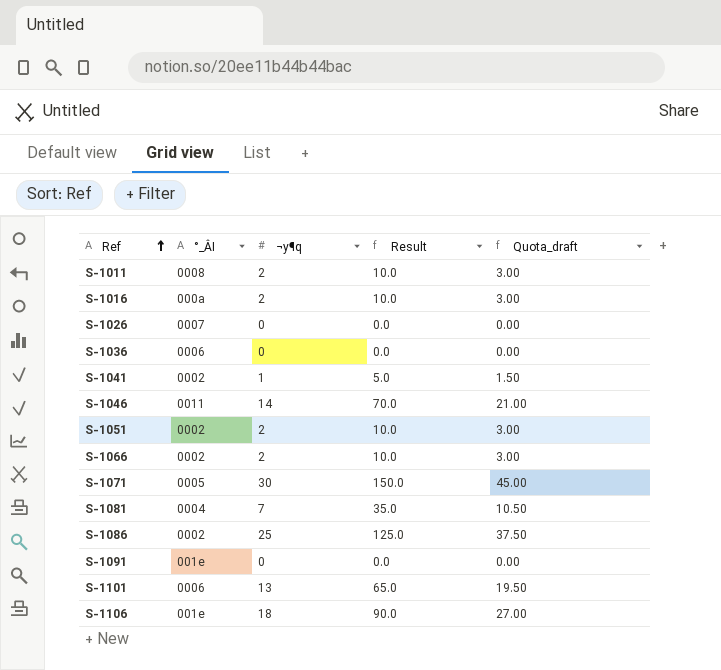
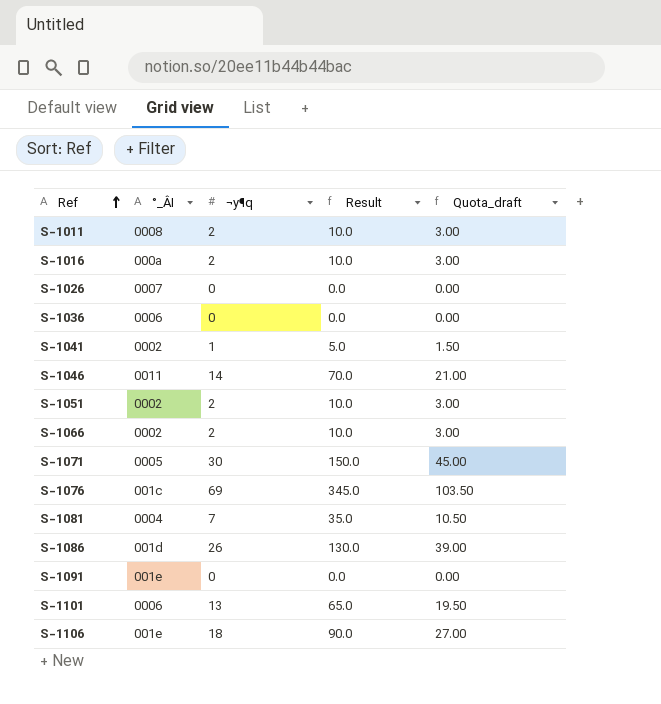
row S-1076: none -> 001c | 69 | 345.0 | 103.50
S-1086 | °_ÂI: 0002 -> 001d
S-1086 | ¬y¶q: 25 -> 26
S-1086 | Result: 125.0 -> 130.0
S-1086 | Quota_draft: 37.50 -> 39.00

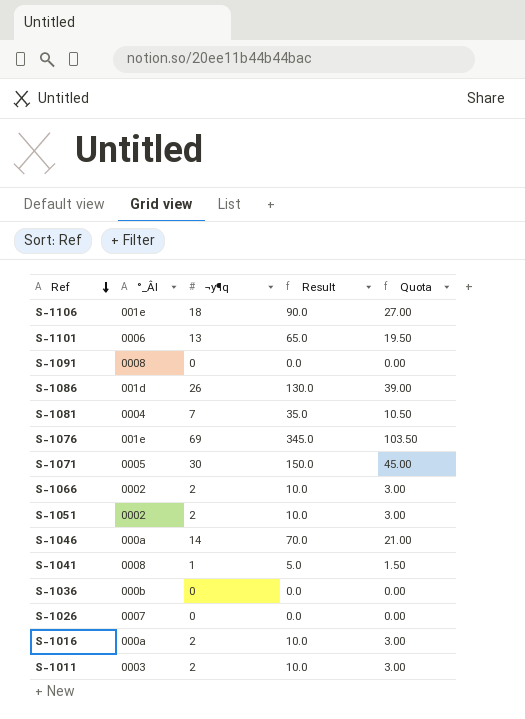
row order: Ref ascending -> Ref descending
column name: Quota_draft -> Quota
S-1091 | °_ÂI: 001e -> 0008
S-1076 | °_ÂI: 001c -> 001e
S-1046 | °_ÂI: 0011 -> 000a
S-1041 | °_ÂI: 0002 -> 0008
S-1036 | °_ÂI: 0006 -> 000b
S-1011 | °_ÂI: 0008 -> 0003

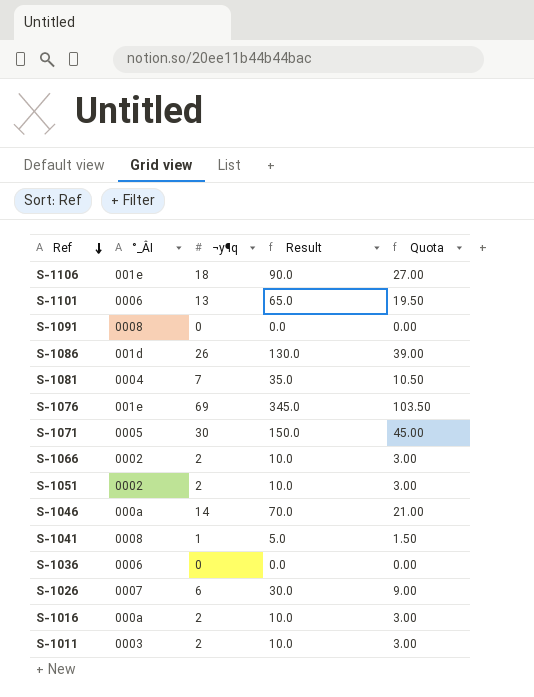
S-1036 | °_ÂI: 000b -> 0006
S-1026 | ¬y¶q: 0 -> 6
S-1026 | Result: 0.0 -> 30.0
S-1026 | Quota: 0.00 -> 9.00

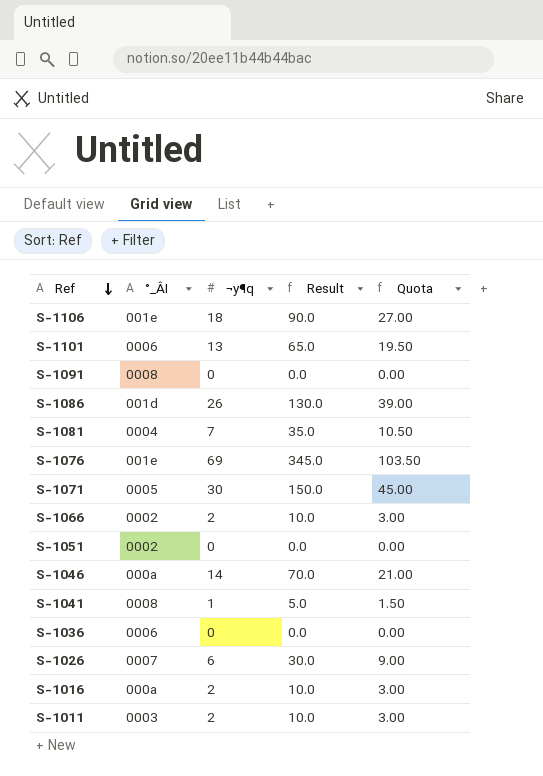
S-1051 | ¬y¶q: 2 -> 0
S-1051 | Result: 10.0 -> 0.0
S-1051 | Quota: 3.00 -> 0.00

